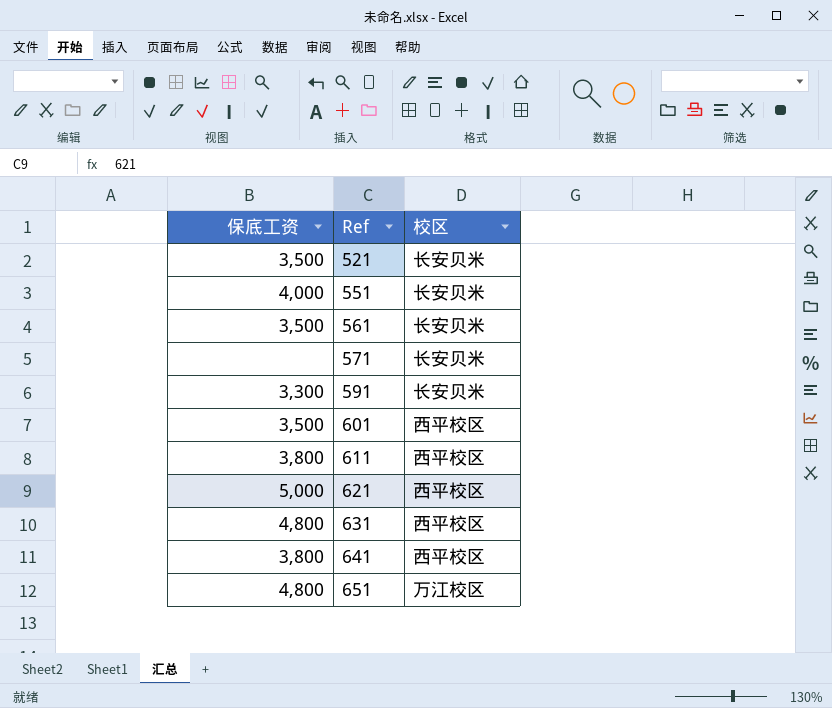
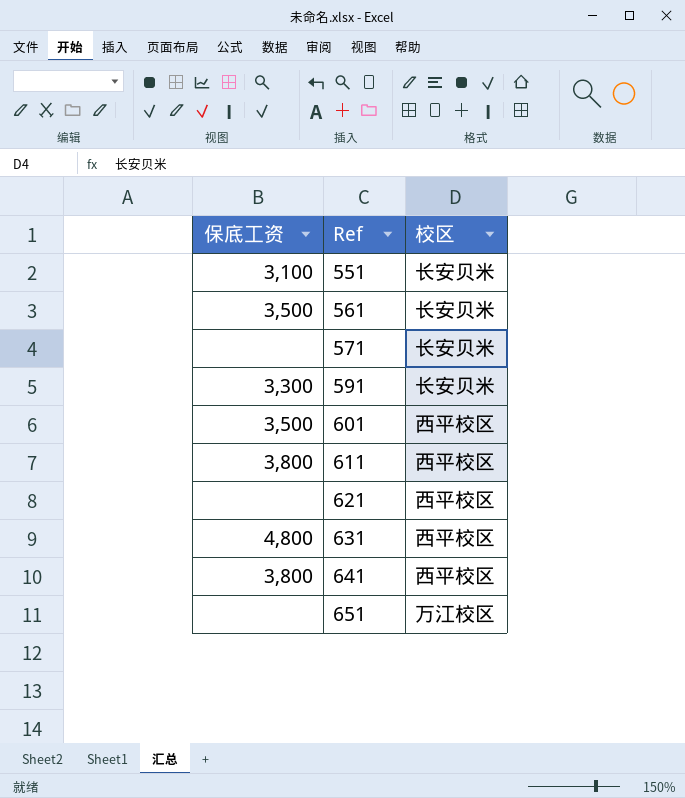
row 521: 3,500 | 长安贝米 -> none
551 | 保底工资: 4,000 -> 3,100
621 | 保底工资: 5,000 -> none
651 | 保底工资: 4,800 -> none

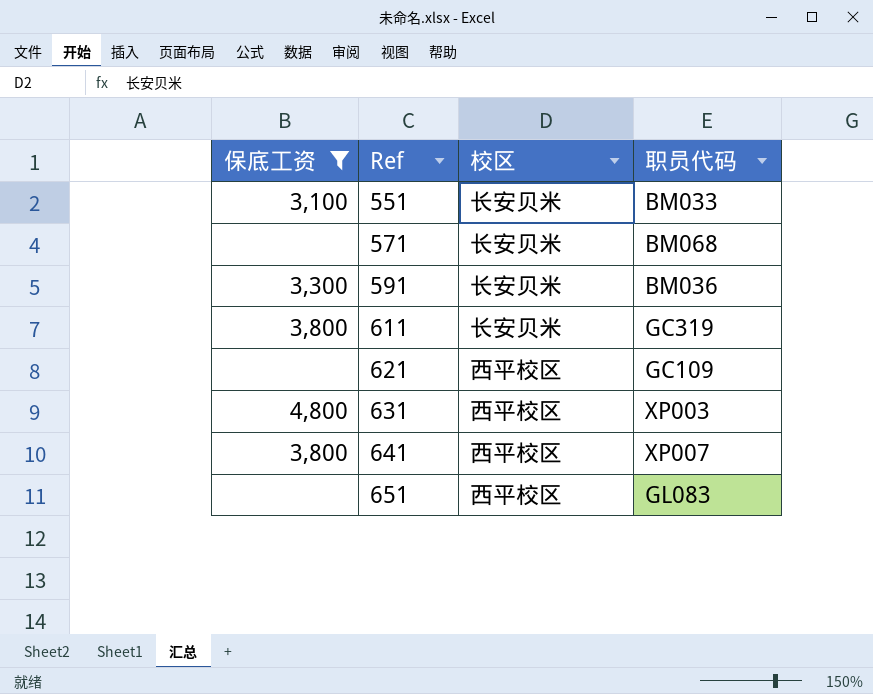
filter: none -> 保底工资 != 3,500
column 职员代码 | position: none -> 4
611 | 校区: 西平校区 -> 长安贝米
651 | 校区: 万江校区 -> 西平校区

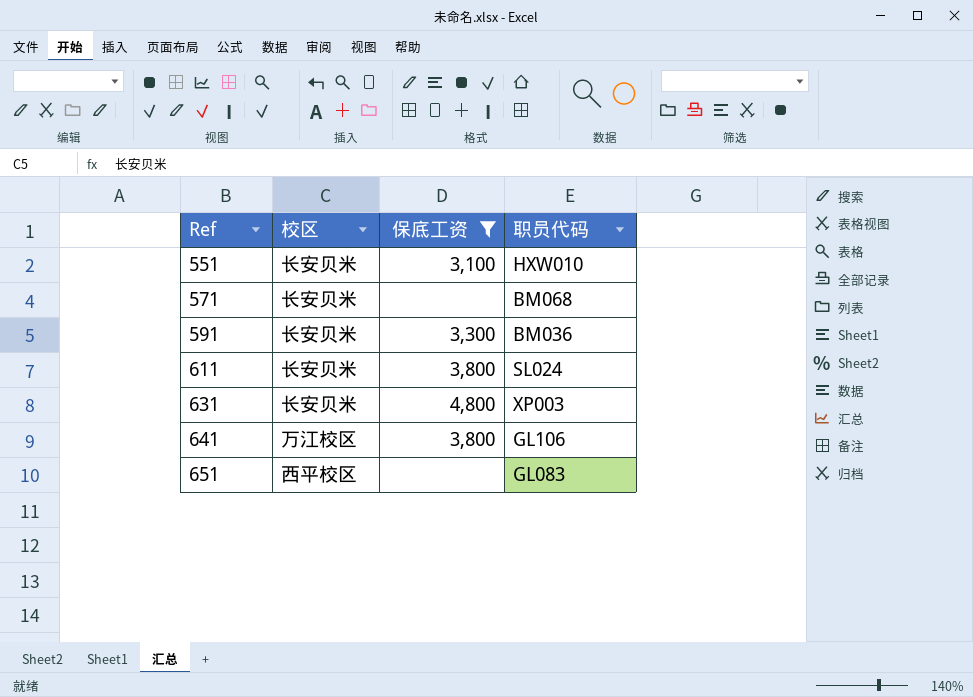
column 保底工资 | position: 1 -> 3
row 621: none | 西平校区 | GC109 -> none
551 | 职员代码: BM033 -> HXW010
611 | 职员代码: GC319 -> SL024
631 | 校区: 西平校区 -> 长安贝米
641 | 校区: 西平校区 -> 万江校区
641 | 职员代码: XP007 -> GL106

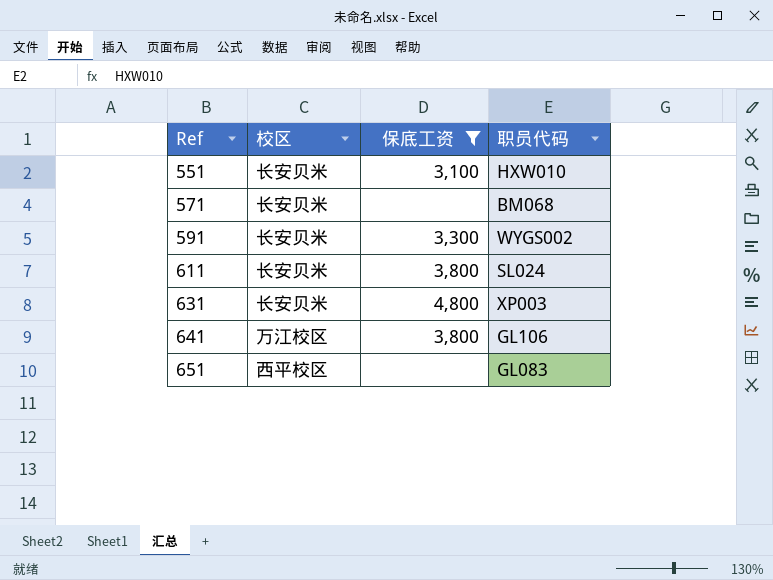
591 | 职员代码: BM036 -> WYGS002

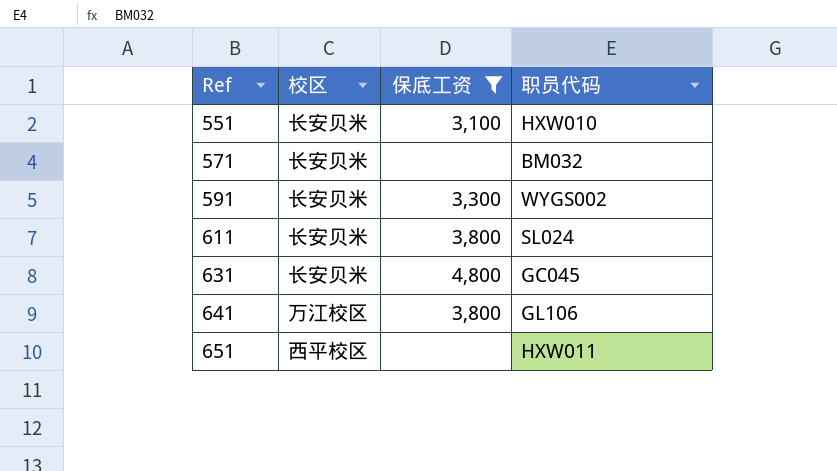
571 | 职员代码: BM068 -> BM032
631 | 职员代码: XP003 -> GC045
651 | 职员代码: GL083 -> HXW011

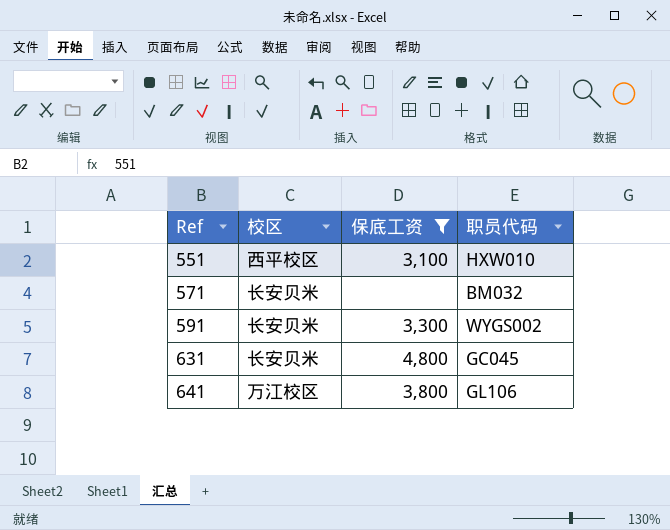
row 611: 长安贝米 | 3,800 | SL024 -> none
row 651: 西平校区 | none | HXW011 -> none
551 | 校区: 长安贝米 -> 西平校区

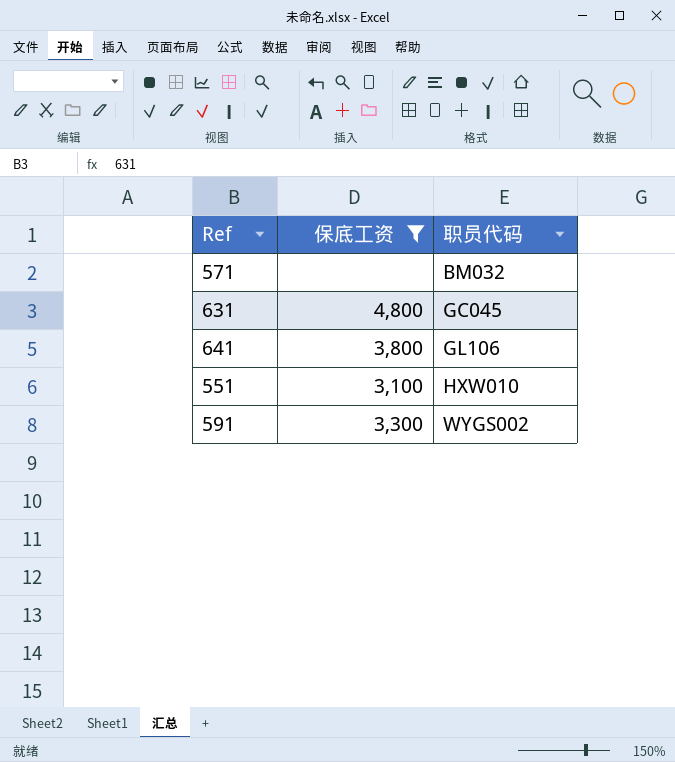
row order: Ref ascending -> 职员代码 ascending
column 校区 | position: 2 -> none

